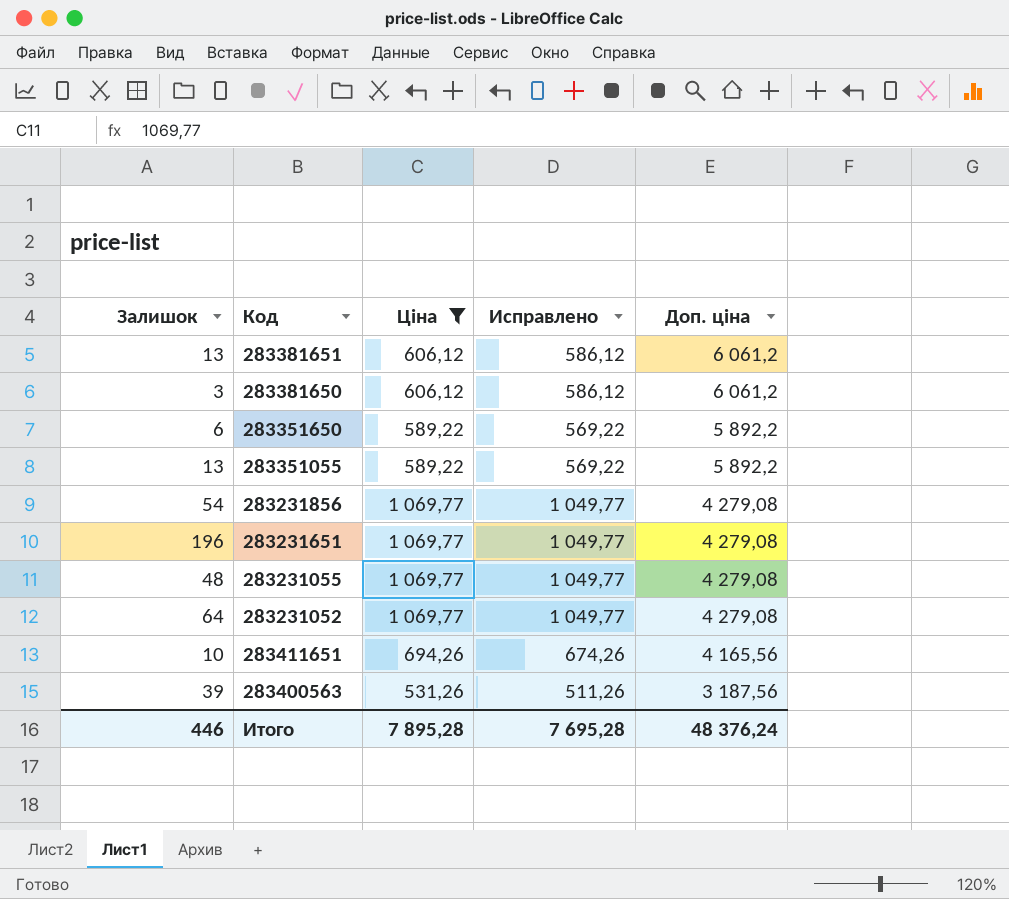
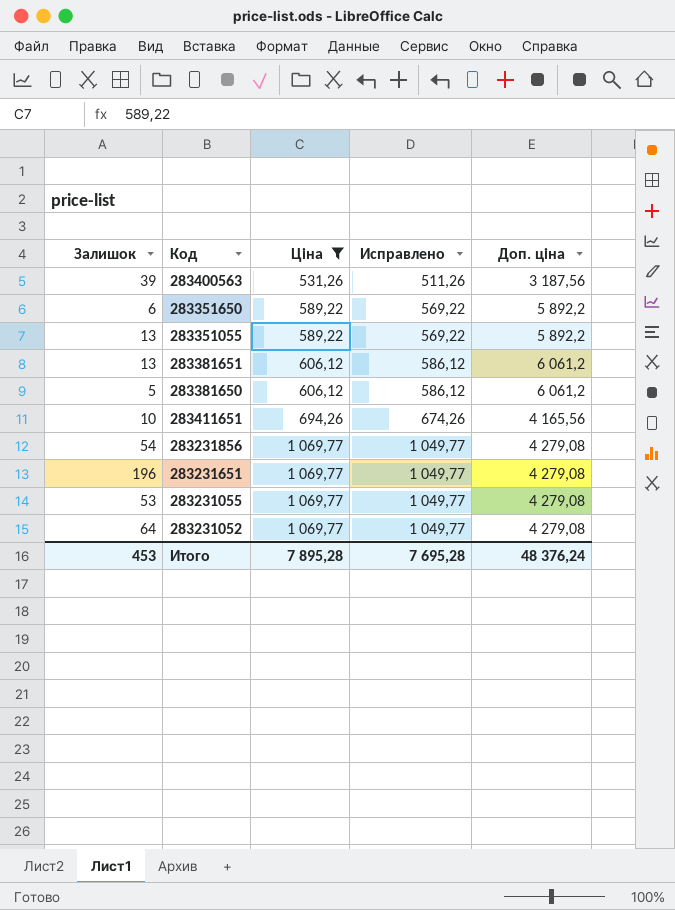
row order: Доп. ціна descending -> Ціна ascending
283381650 | Залишок: 3 -> 5
283231055 | Залишок: 48 -> 53
Итого | Залишок: 446 -> 453

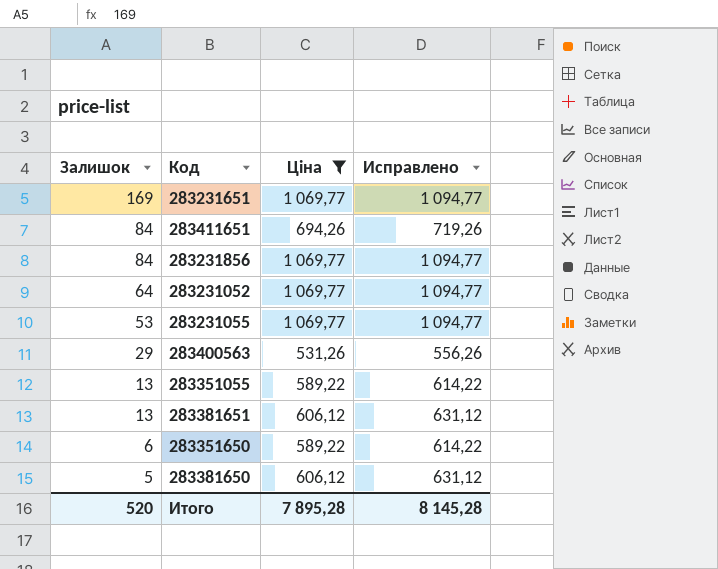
row order: Ціна ascending -> Залишок descending
column Доп. ціна | position: 5 -> none
column Исправлено | formula: [Ціна] - 20 -> [Ціна] + 25
283231651 | Залишок: 196 -> 169
283411651 | Залишок: 10 -> 84
283231856 | Залишок: 54 -> 84
283400563 | Залишок: 39 -> 29
Итого | Залишок: 453 -> 520
Итого | Исправлено: 7 695,28 -> 8 145,28

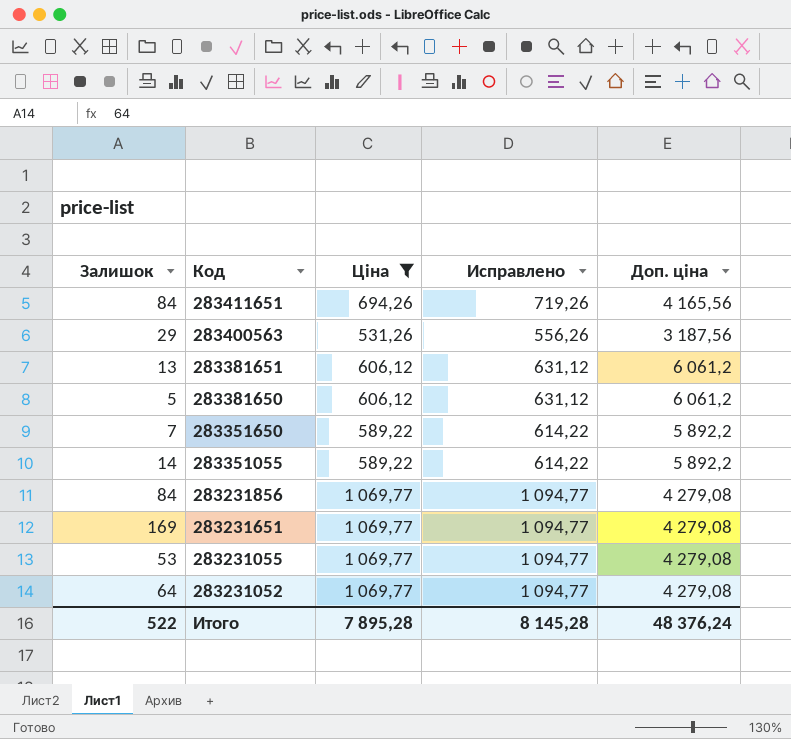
row order: Залишок descending -> Код descending
column Доп. ціна | position: none -> 5
283351650 | Залишок: 6 -> 7
283351055 | Залишок: 13 -> 14
Итого | Залишок: 520 -> 522

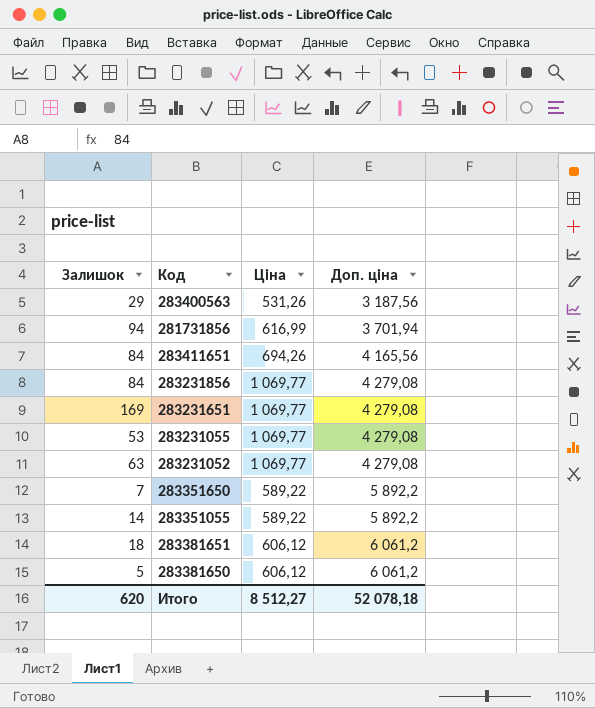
filter: Ціна != 616,99 -> none
row order: Код descending -> Доп. ціна ascending
column Исправлено | formula: [Ціна] + 25 -> none
283231052 | Залишок: 64 -> 63
283381651 | Залишок: 13 -> 18
Итого | Залишок: 522 -> 620
Итого | Ціна: 7 895,28 -> 8 512,27
Итого | Доп. ціна: 48 376,24 -> 52 078,18

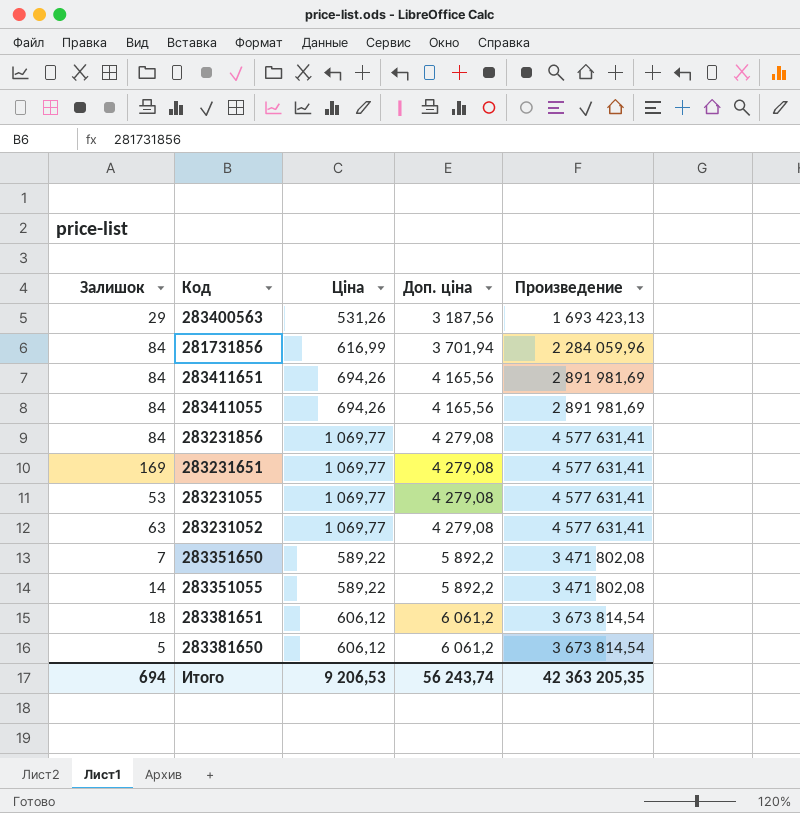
column Произведение | formula: none -> [Ціна] * [Доп. ціна]
281731856 | Залишок: 94 -> 84
row 283411055: none -> 84 | 694,26 | 4 165,56 | 2 891 981,69
Итого | Залишок: 620 -> 694
Итого | Ціна: 8 512,27 -> 9 206,53
Итого | Доп. ціна: 52 078,18 -> 56 243,74

